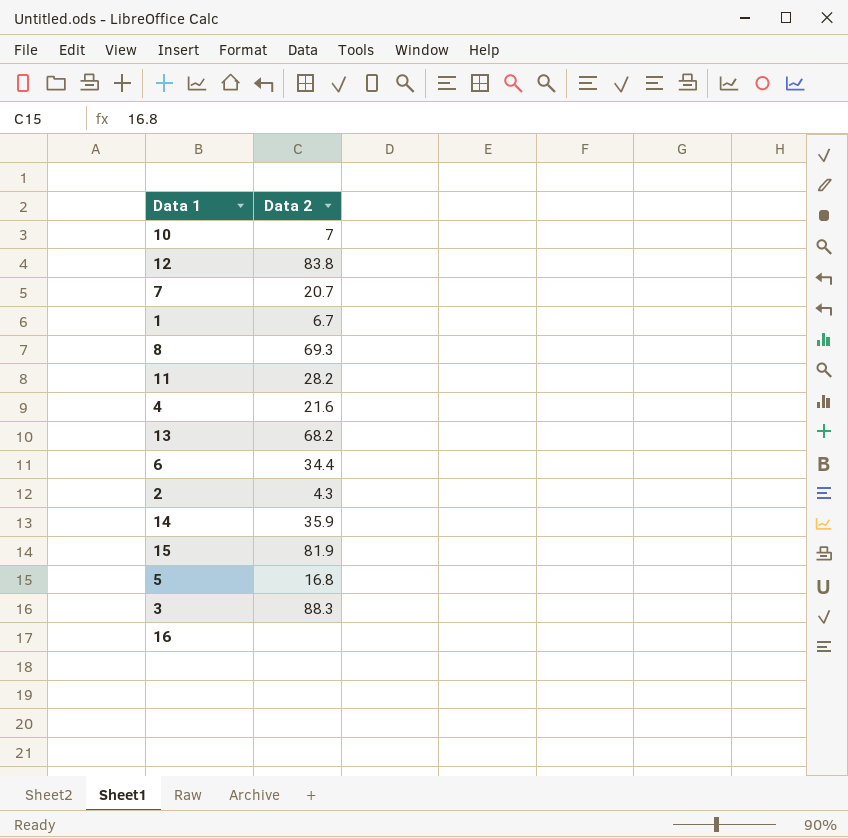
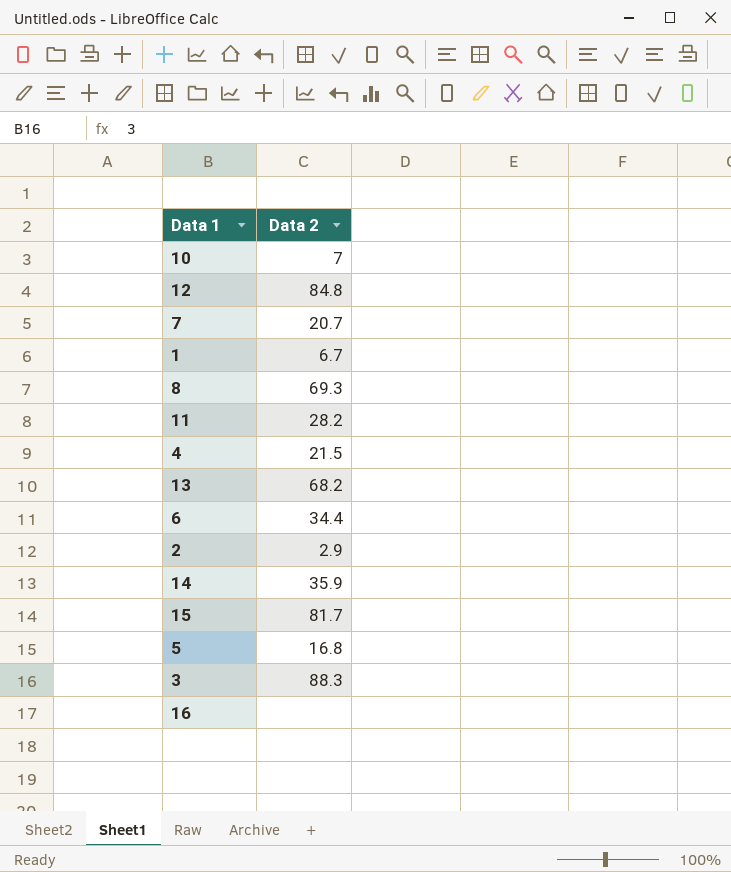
12 | Data 2: 83.8 -> 84.8
4 | Data 2: 21.6 -> 21.5
2 | Data 2: 4.3 -> 2.9
15 | Data 2: 81.9 -> 81.7

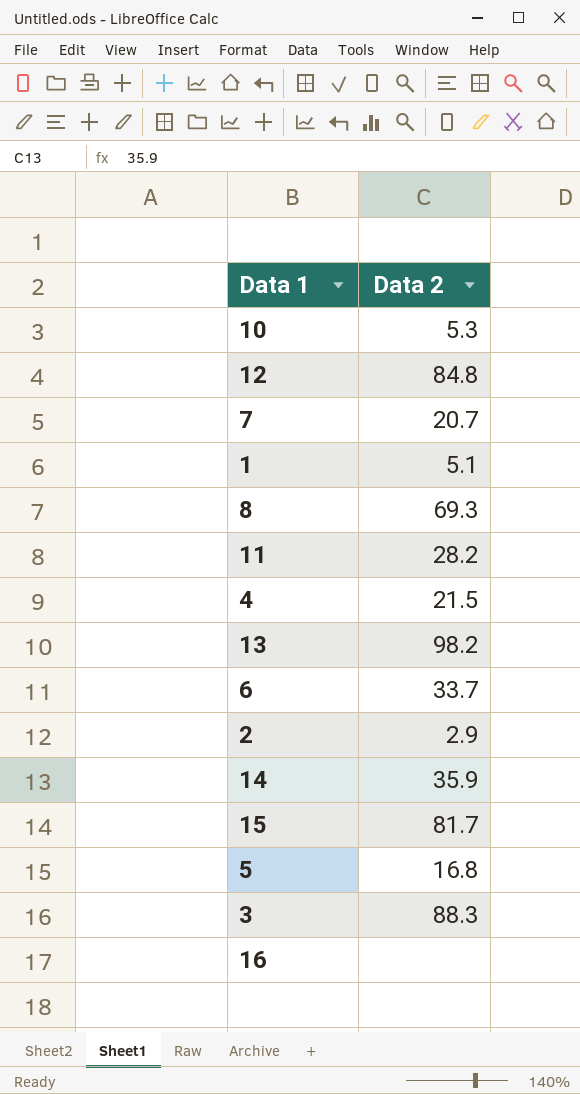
10 | Data 2: 7 -> 5.3
1 | Data 2: 6.7 -> 5.1
13 | Data 2: 68.2 -> 98.2
6 | Data 2: 34.4 -> 33.7

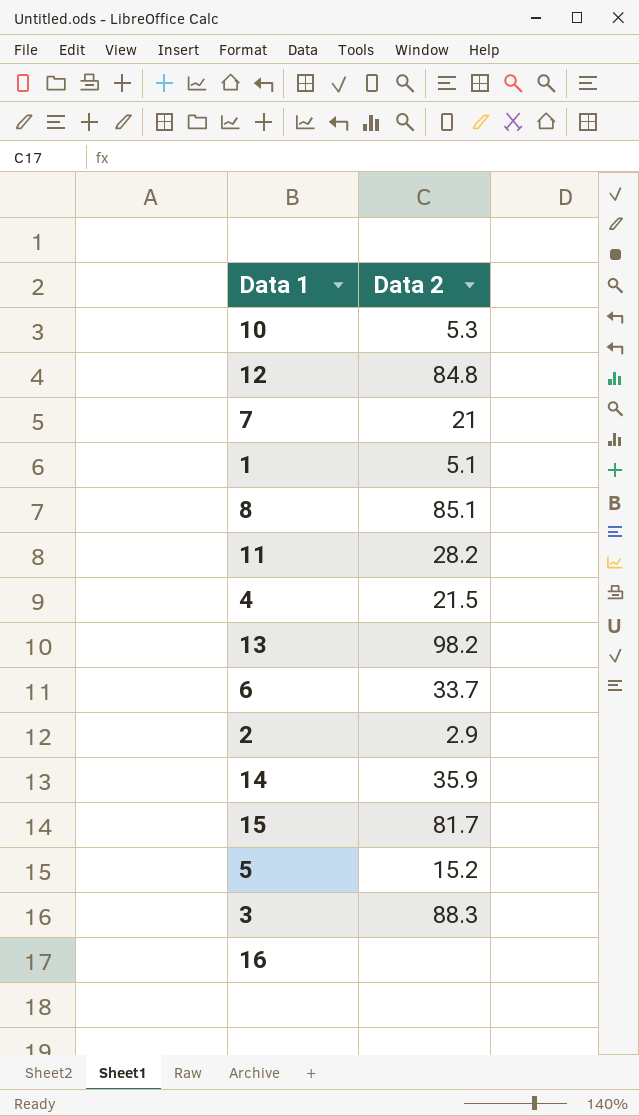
7 | Data 2: 20.7 -> 21
8 | Data 2: 69.3 -> 85.1
5 | Data 2: 16.8 -> 15.2

